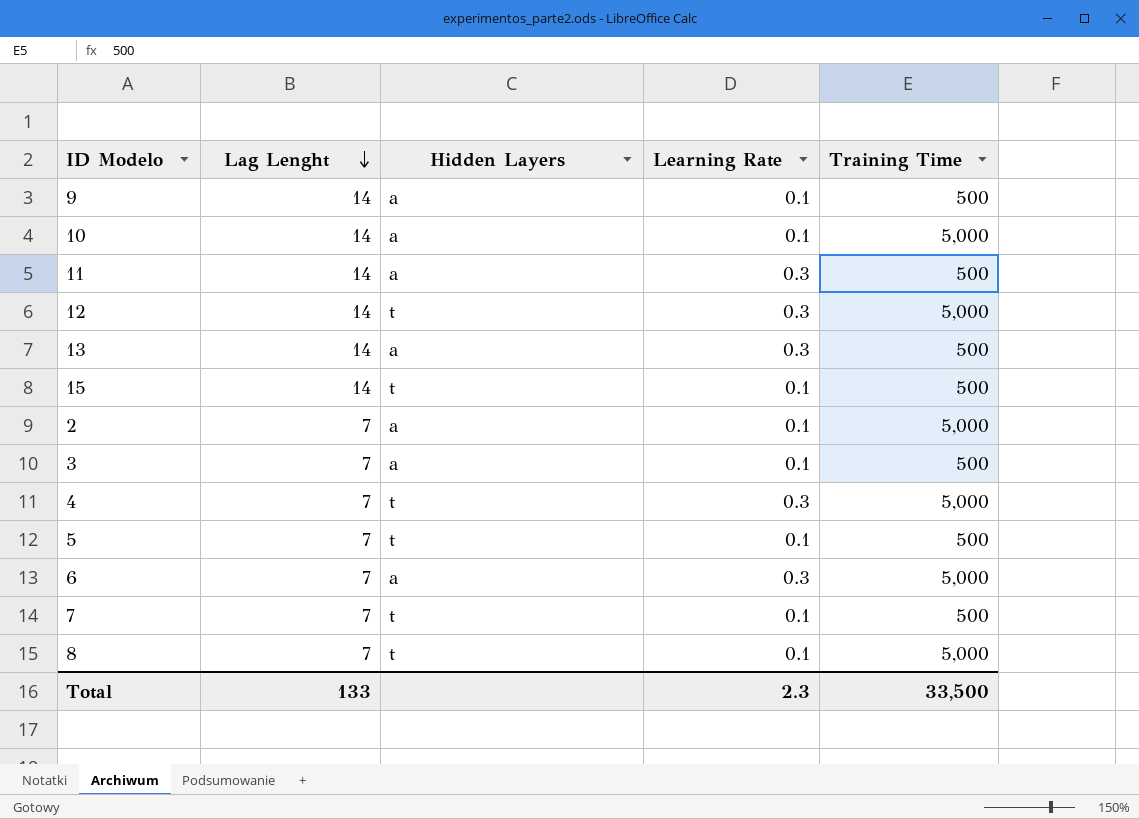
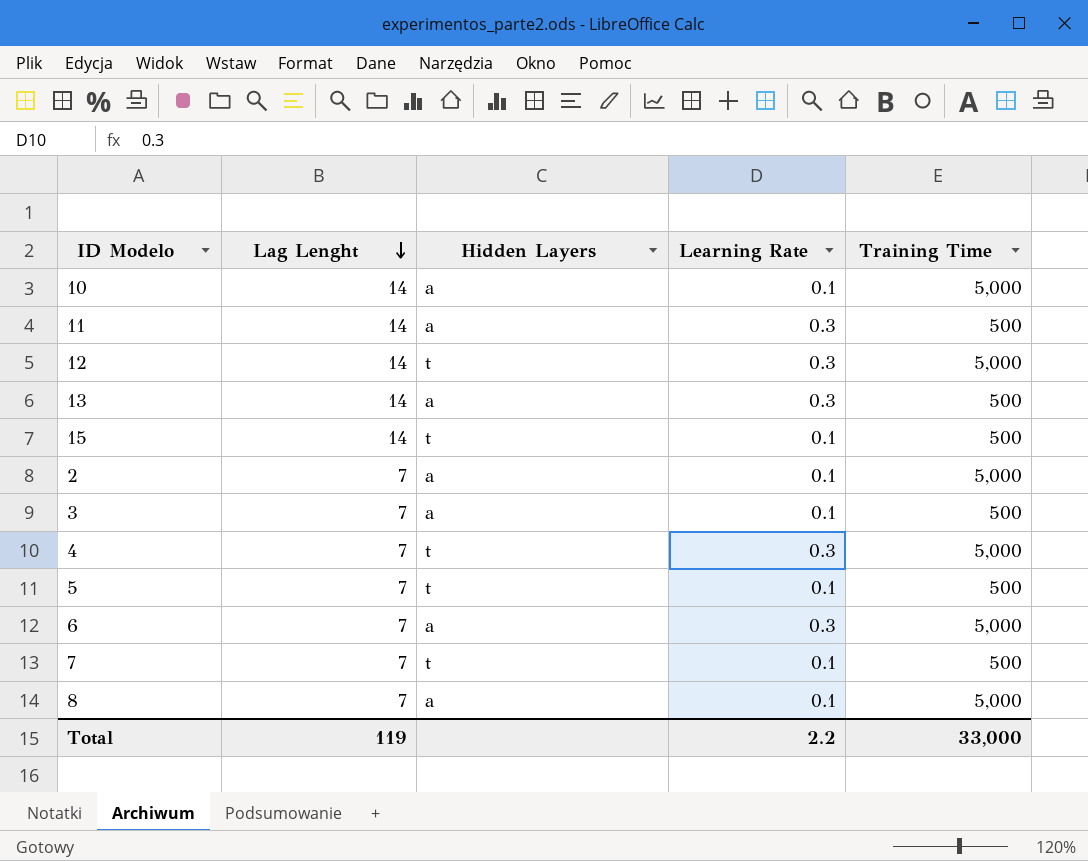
row 9: 14 | a | 0.1 | 500 -> none
8 | Hidden Layers: t -> a
Total | Lag Lenght: 133 -> 119
Total | Learning Rate: 2.3 -> 2.2
Total | Training Time: 33,500 -> 33,000

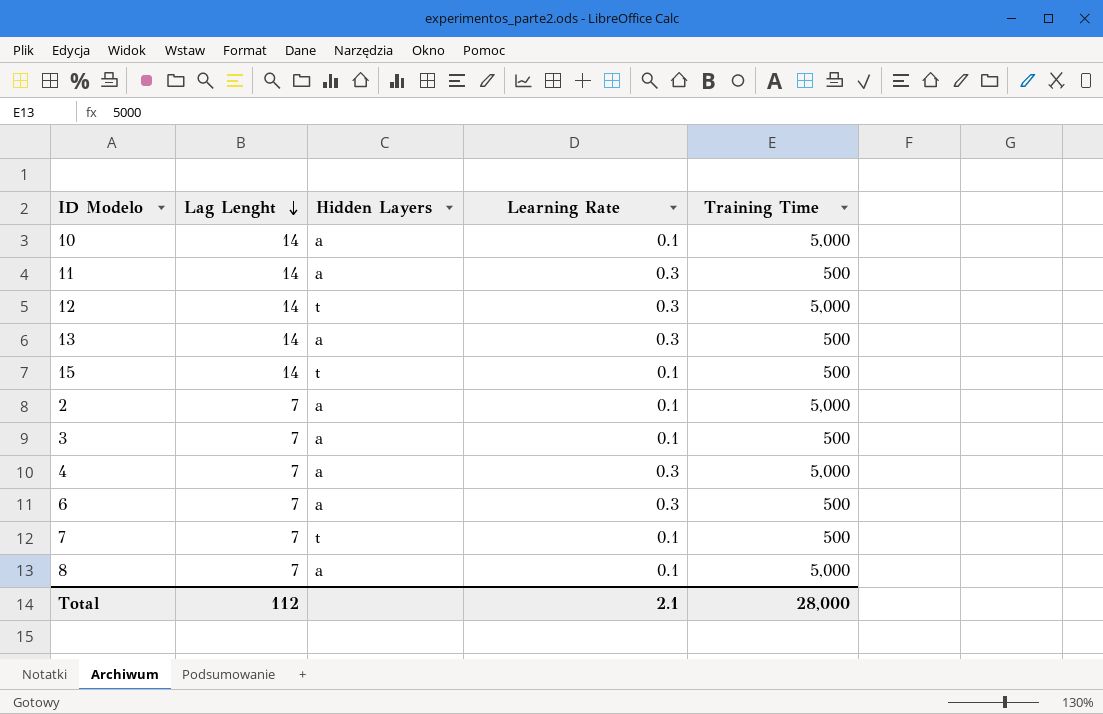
row 5: 7 | t | 0.1 | 500 -> none
4 | Hidden Layers: t -> a
6 | Training Time: 5,000 -> 500
Total | Lag Lenght: 119 -> 112
Total | Learning Rate: 2.2 -> 2.1
Total | Training Time: 33,000 -> 28,000

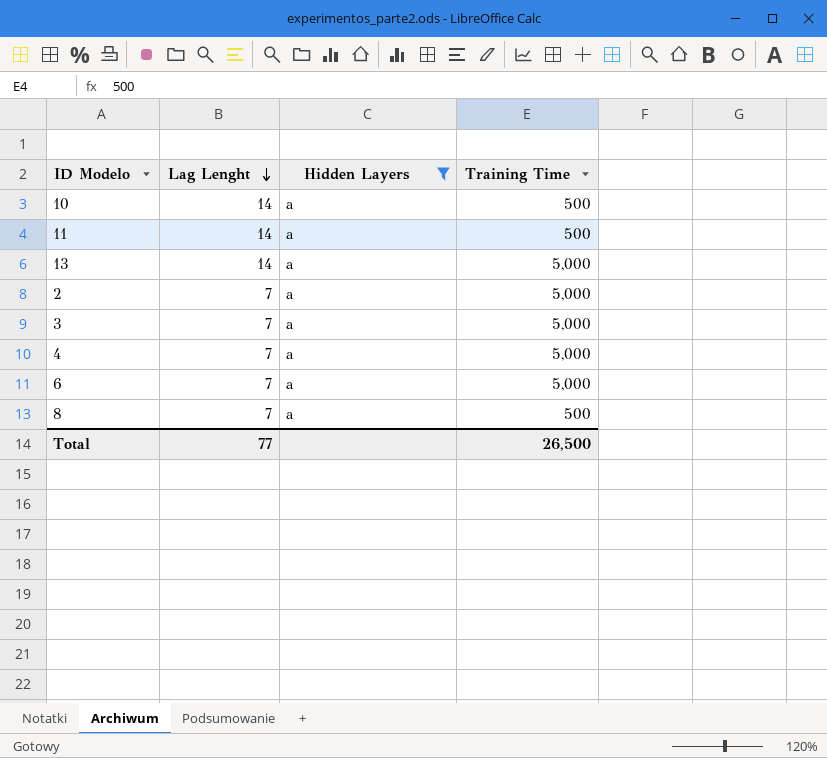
filter: none -> Hidden Layers = a
column Learning Rate | position: 4 -> none
10 | Training Time: 5,000 -> 500
13 | Training Time: 500 -> 5,000
3 | Training Time: 500 -> 5,000
6 | Training Time: 500 -> 5,000
8 | Training Time: 5,000 -> 500
Total | Lag Lenght: 112 -> 77
Total | Training Time: 28,000 -> 26,500

